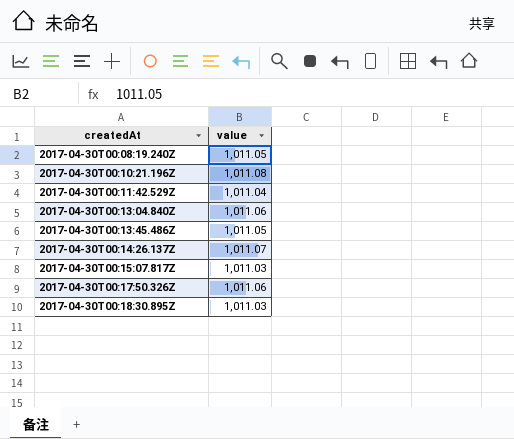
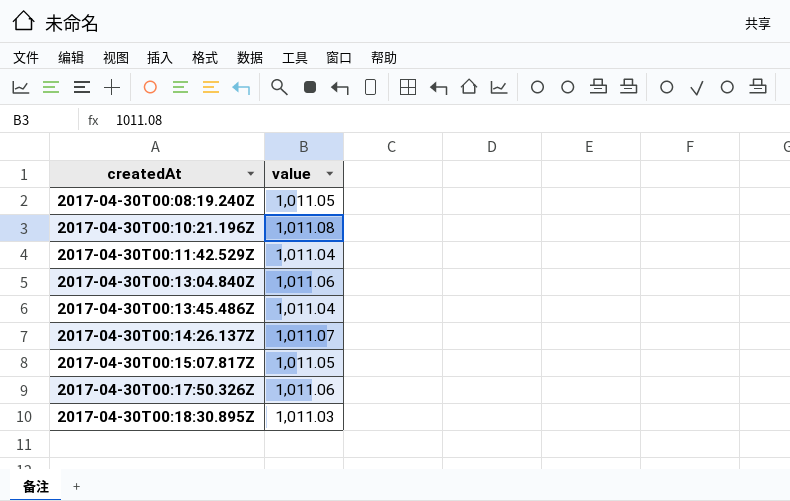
2017-04-30T00:13:45.486Z | value: 1,011.05 -> 1,011.04
2017-04-30T00:15:07.817Z | value: 1,011.03 -> 1,011.05

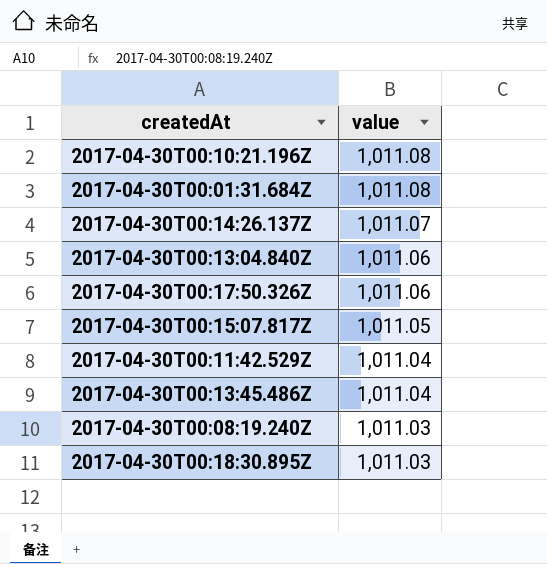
row order: createdAt ascending -> value descending
row 2017-04-30T00:01:31.684Z: none -> 1,011.08
2017-04-30T00:08:19.240Z | value: 1,011.05 -> 1,011.03

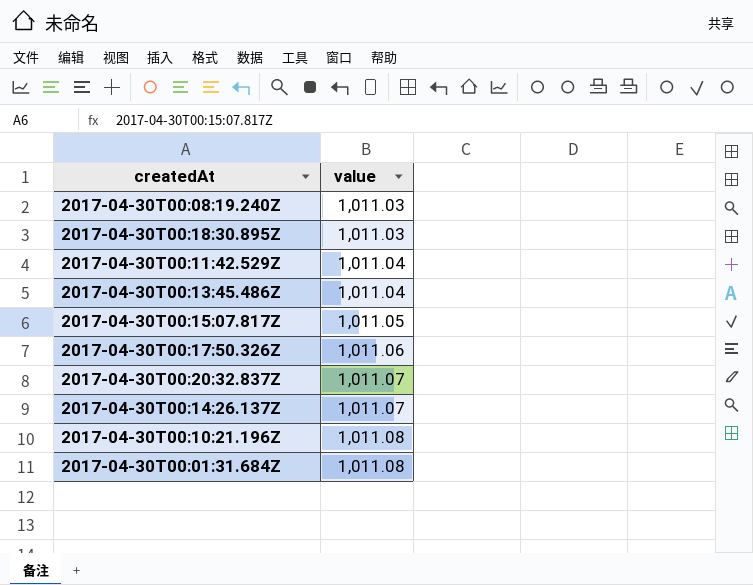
row order: value descending -> value ascending
row 2017-04-30T00:13:04.840Z: 1,011.06 -> none
row 2017-04-30T00:20:32.837Z: none -> 1,011.07

